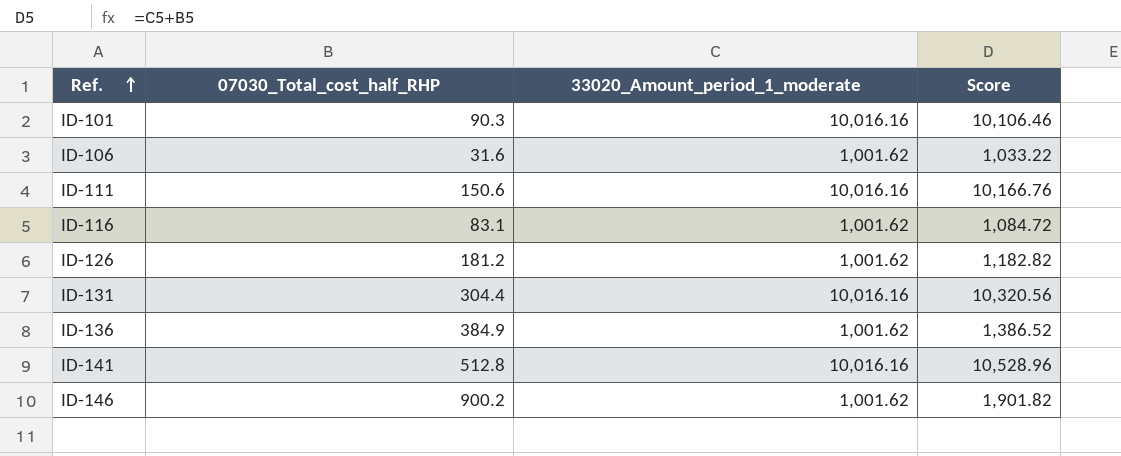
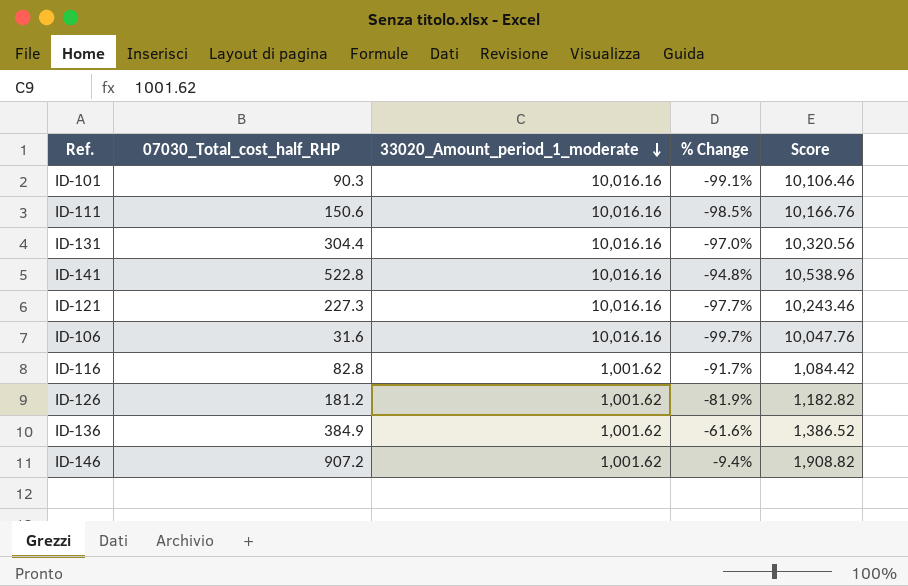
row order: Ref. ascending -> 33020_Amount_period_1_moderate descending
column % Change | formula: none -> ([07030_Total_cost_half_RHP] - [33020_Amount_period_1_moderate]) / [33020_Amount_period_1_moderate]
ID-141 | 07030_Total_cost_half_RHP: 512.8 -> 522.8
ID-141 | Score: 10,528.96 -> 10,538.96
row ID-121: none -> 227.3 | 10,016.16 | -97.7% | 10,243.46
ID-106 | 33020_Amount_period_1_moderate: 1,001.62 -> 10,016.16
ID-106 | Score: 1,033.22 -> 10,047.76
ID-116 | 07030_Total_cost_half_RHP: 83.1 -> 82.8
ID-116 | Score: 1,084.72 -> 1,084.42
ID-146 | 07030_Total_cost_half_RHP: 900.2 -> 907.2
ID-146 | Score: 1,901.82 -> 1,908.82

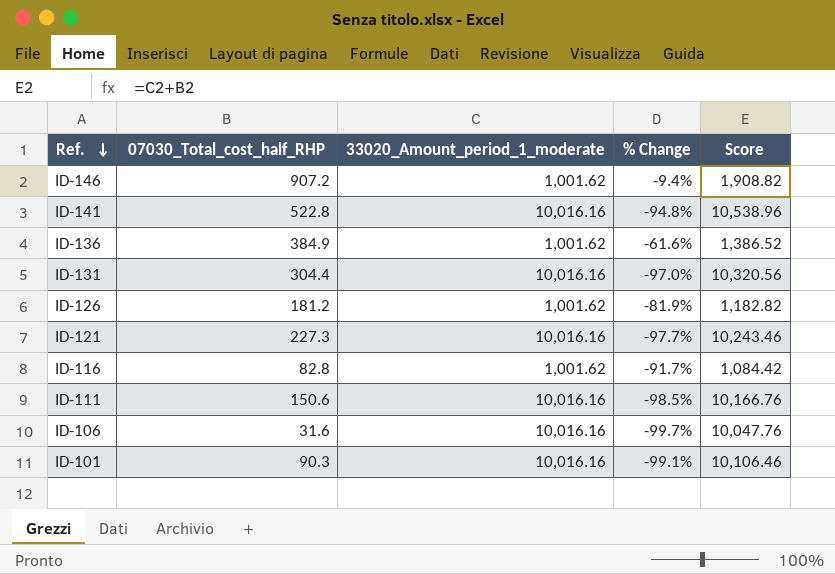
row order: 33020_Amount_period_1_moderate descending -> Ref. descending

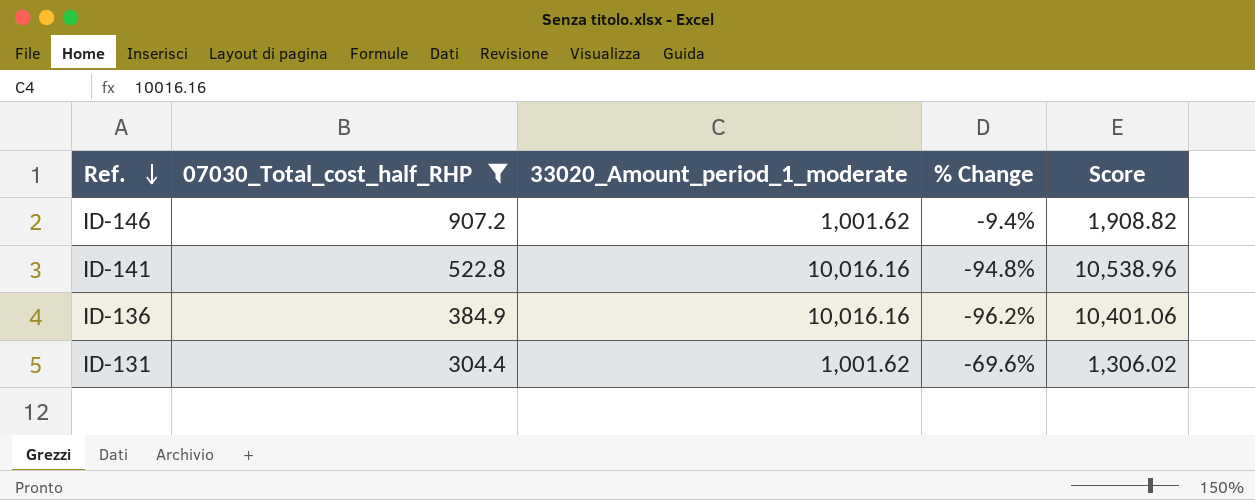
filter: none -> 07030_Total_cost_half_RHP >= 304.4
ID-136 | 33020_Amount_period_1_moderate: 1,001.62 -> 10,016.16
ID-136 | % Change: -61.6% -> -96.2%
ID-136 | Score: 1,386.52 -> 10,401.06
ID-131 | 33020_Amount_period_1_moderate: 10,016.16 -> 1,001.62
ID-131 | % Change: -97.0% -> -69.6%
ID-131 | Score: 10,320.56 -> 1,306.02

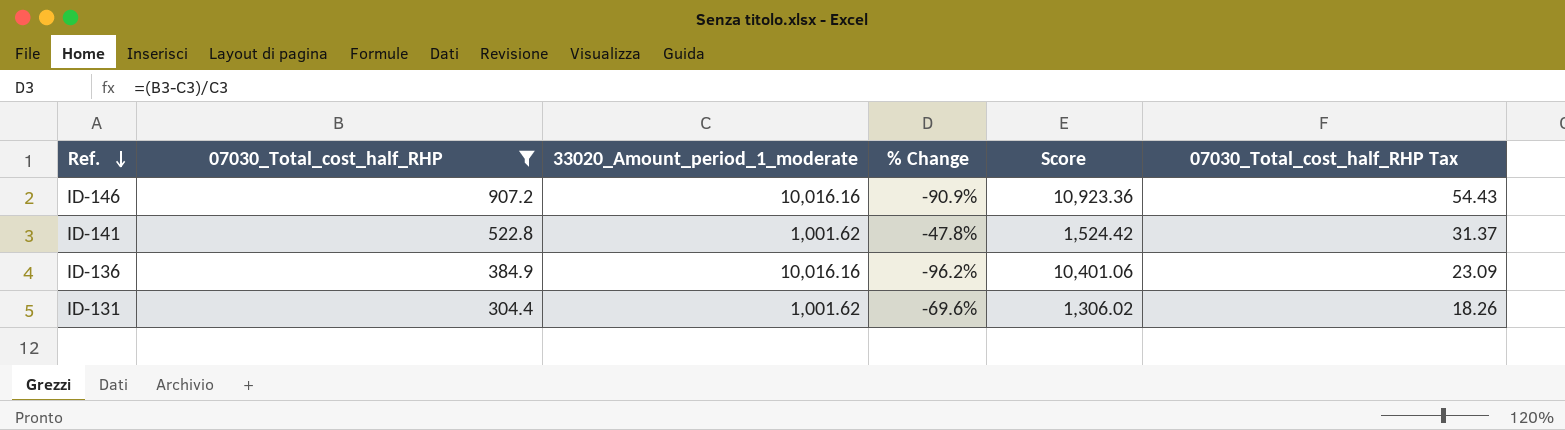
column 07030_Total_cost_half_RHP Tax | formula: none -> [07030_Total_cost_half_RHP] * 0.06
ID-146 | 33020_Amount_period_1_moderate: 1,001.62 -> 10,016.16
ID-146 | % Change: -9.4% -> -90.9%
ID-146 | Score: 1,908.82 -> 10,923.36
ID-141 | 33020_Amount_period_1_moderate: 10,016.16 -> 1,001.62
ID-141 | % Change: -94.8% -> -47.8%
ID-141 | Score: 10,538.96 -> 1,524.42

